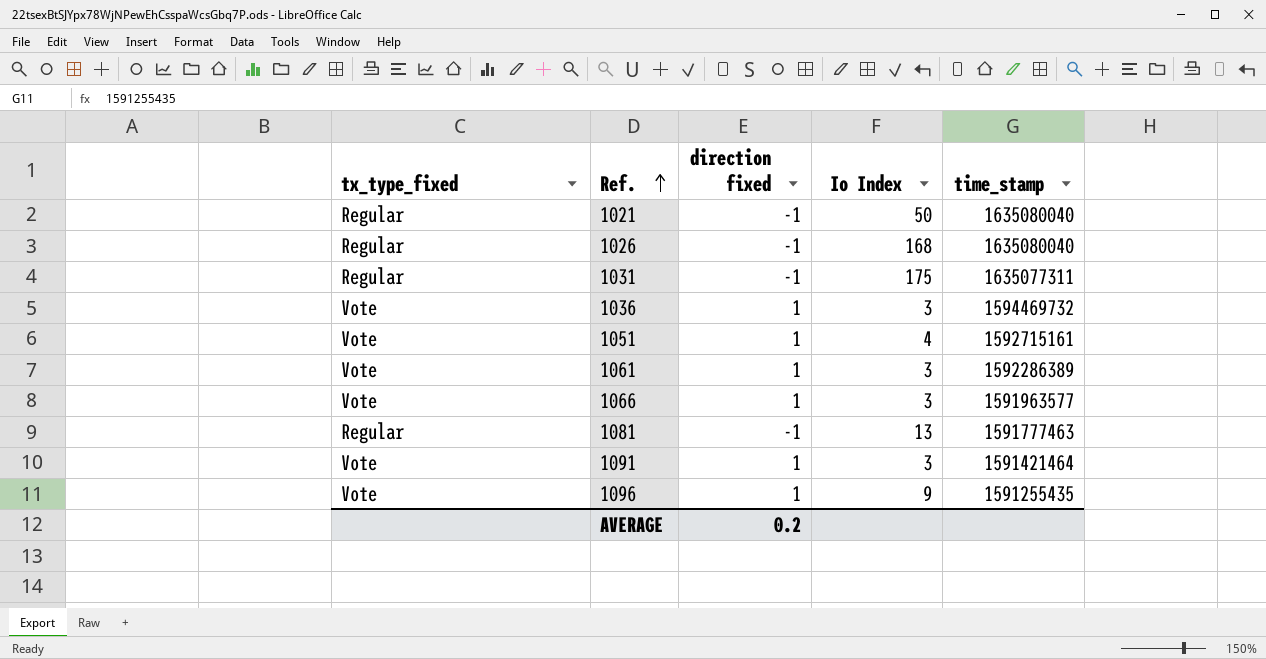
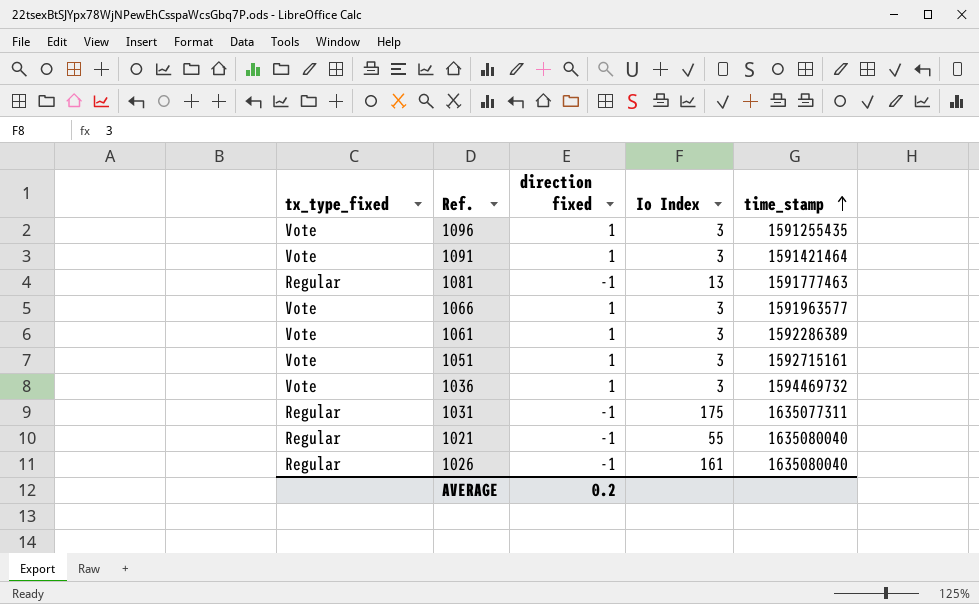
row order: Ref. ascending -> time_stamp ascending
1096 | Io Index: 9 -> 3
1051 | Io Index: 4 -> 3
1021 | Io Index: 50 -> 55
1026 | Io Index: 168 -> 161

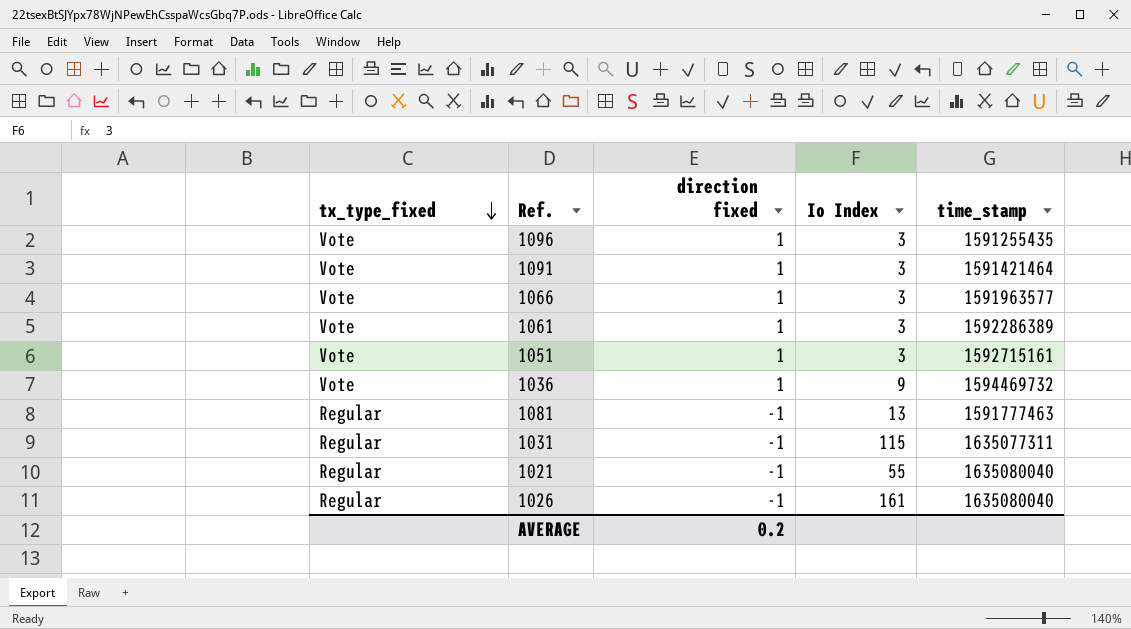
row order: time_stamp ascending -> tx_type_fixed descending
1036 | Io Index: 3 -> 9
1031 | Io Index: 175 -> 115

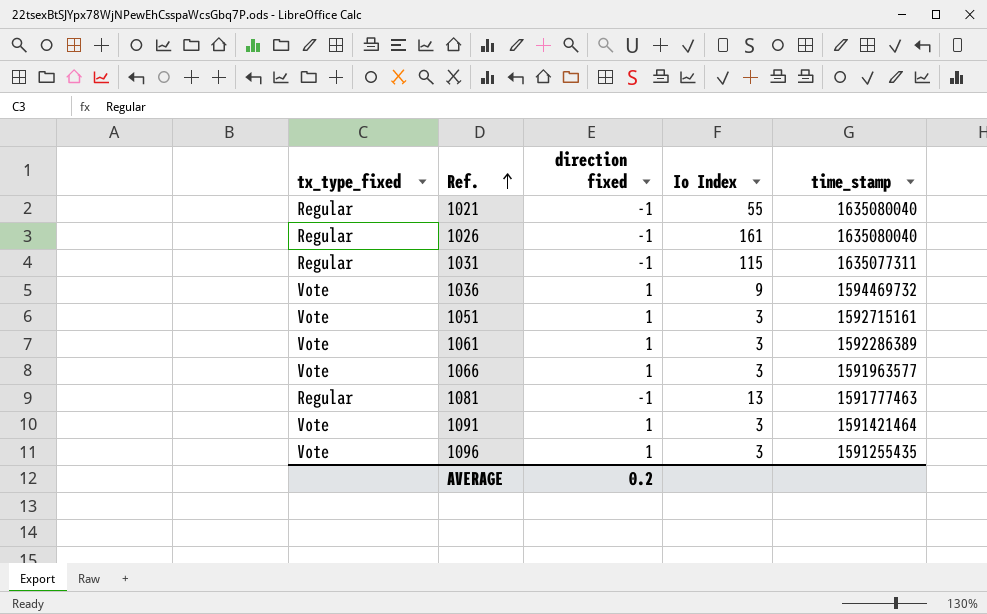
row order: tx_type_fixed descending -> Ref. ascending

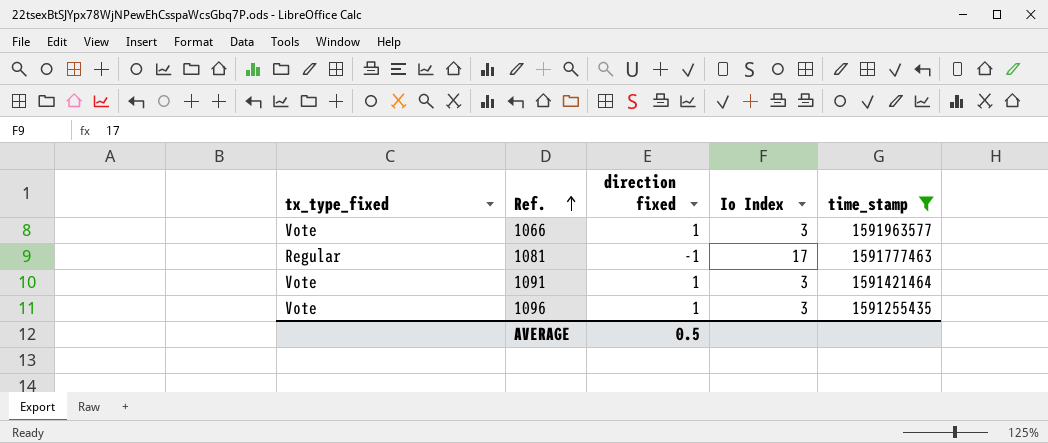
filter: none -> time_stamp <= 1591963577
1081 | Io Index: 13 -> 17
AVERAGE | direction fixed: 0.2 -> 0.5

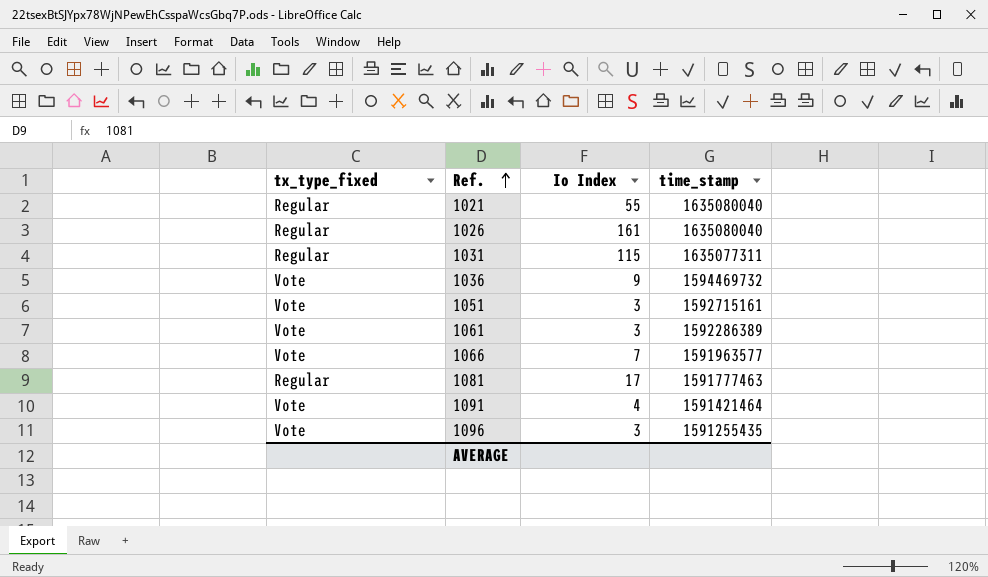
filter: time_stamp <= 1591963577 -> none
column direction fixed | position: 3 -> none
1066 | Io Index: 3 -> 7
1091 | Io Index: 3 -> 4

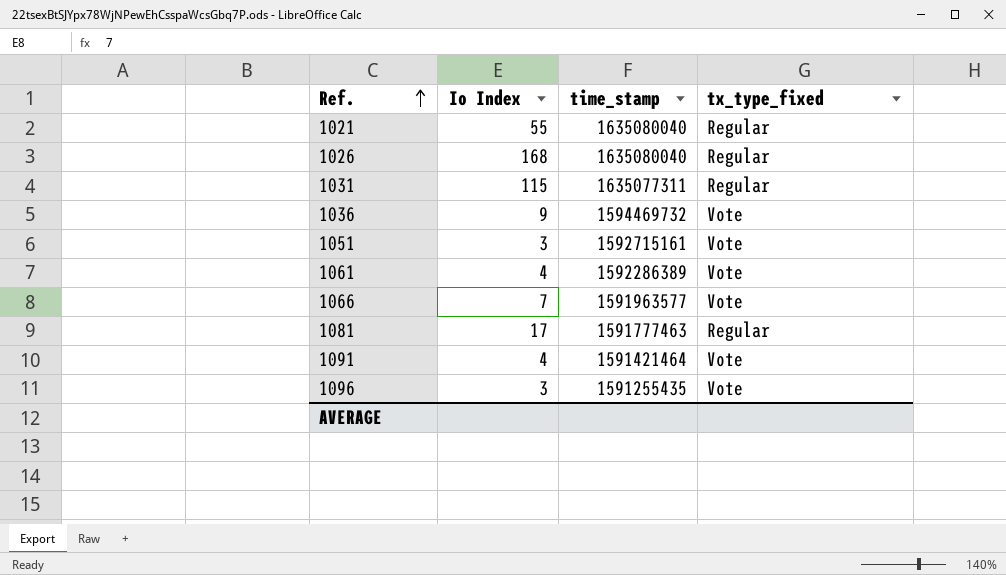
column tx_type_fixed | position: 1 -> 4
1026 | Io Index: 161 -> 168
1061 | Io Index: 3 -> 4

